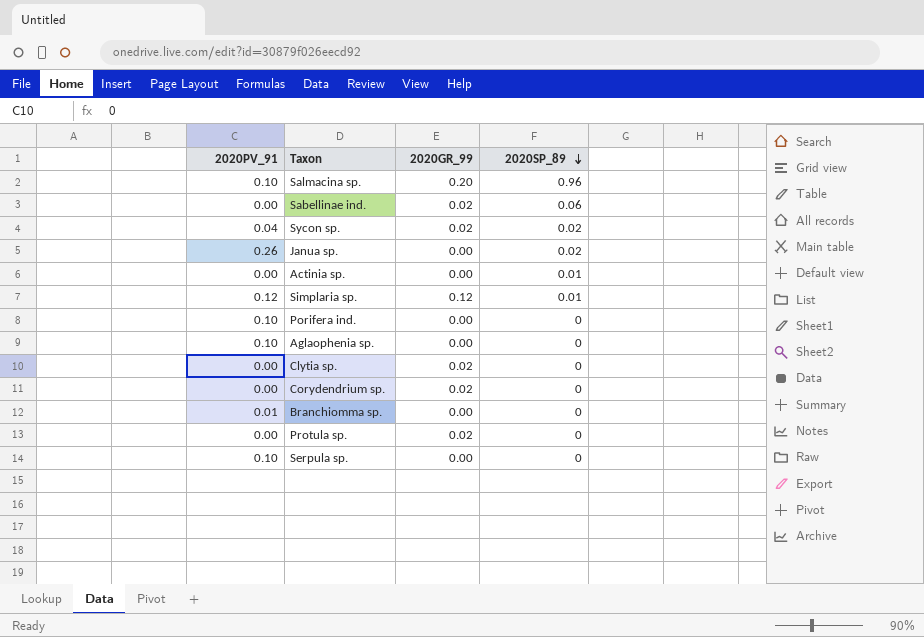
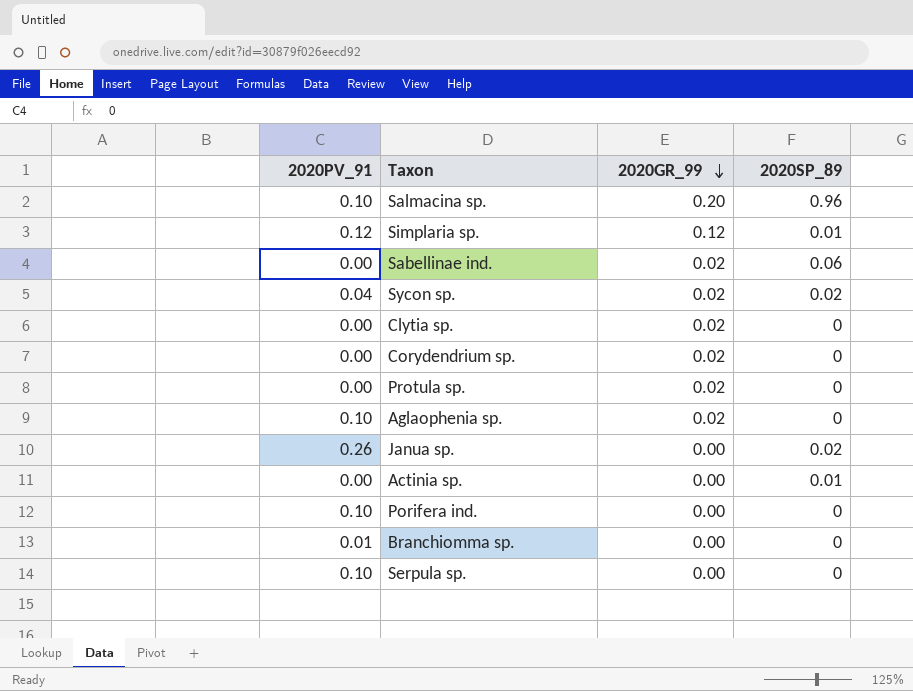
row order: 2020SP_89 descending -> 2020GR_99 descending
Aglaophenia sp. | 2020GR_99: 0.00 -> 0.02

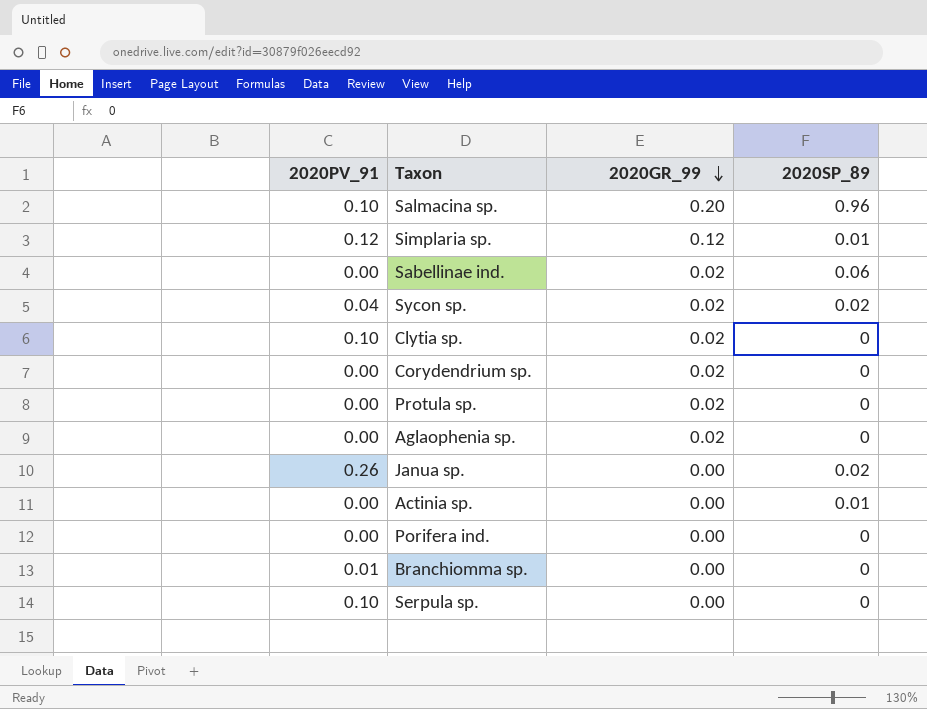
Clytia sp. | 2020PV_91: 0.00 -> 0.10
Aglaophenia sp. | 2020PV_91: 0.10 -> 0.00
Porifera ind. | 2020PV_91: 0.10 -> 0.00

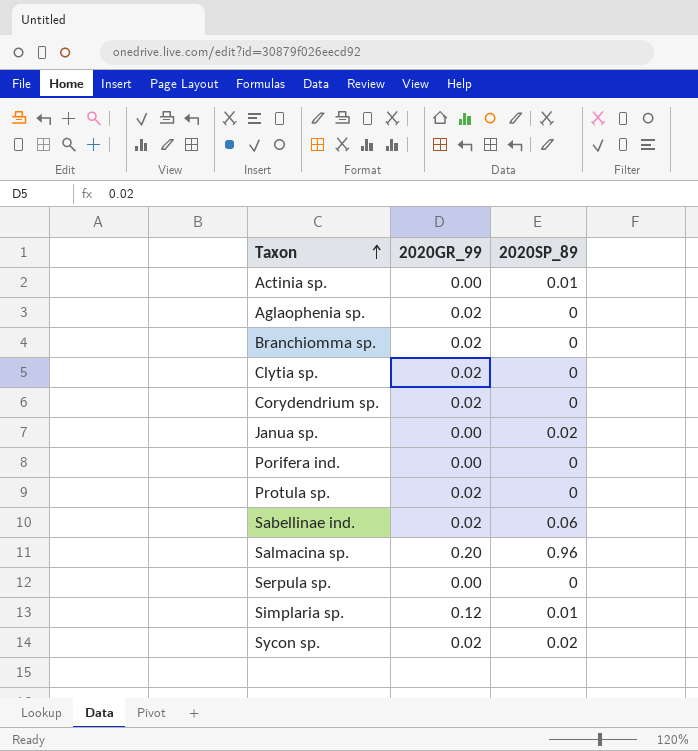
row order: 2020GR_99 descending -> Taxon ascending
column 2020PV_91 | position: 1 -> none
Branchiomma sp. | 2020GR_99: 0.00 -> 0.02

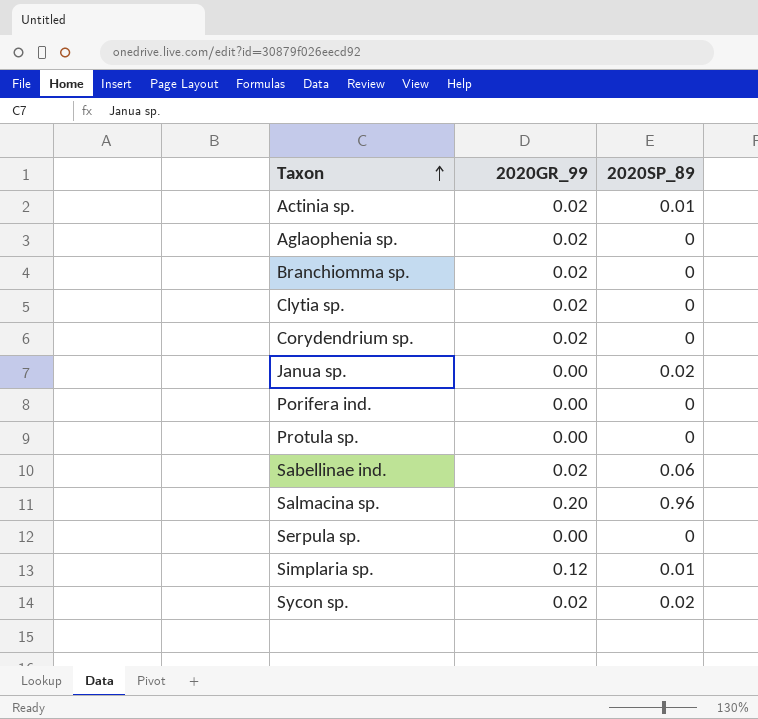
Actinia sp. | 2020GR_99: 0.00 -> 0.02
Protula sp. | 2020GR_99: 0.02 -> 0.00

